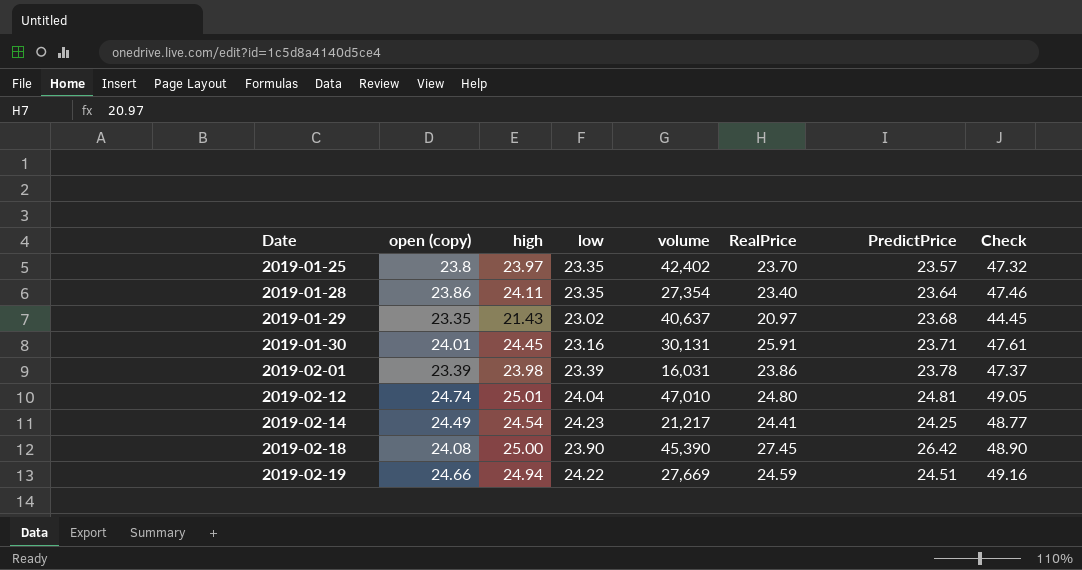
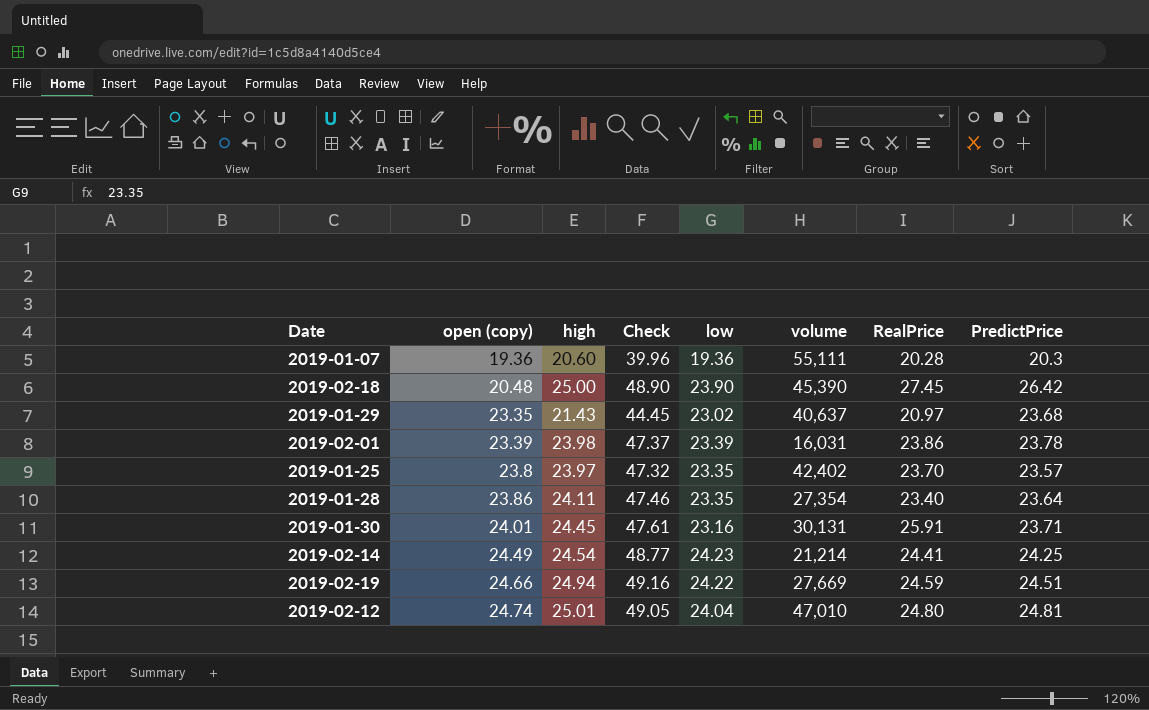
row order: Date ascending -> open (copy) ascending
column Check | position: 8 -> 4
row 2019-01-07: none -> 19.36 | 20.60 | 39.96 | 19.36 | 55,111 | 20.28 | 20.3
2019-02-18 | open (copy): 24.08 -> 20.48
2019-02-14 | volume: 21,217 -> 21,214

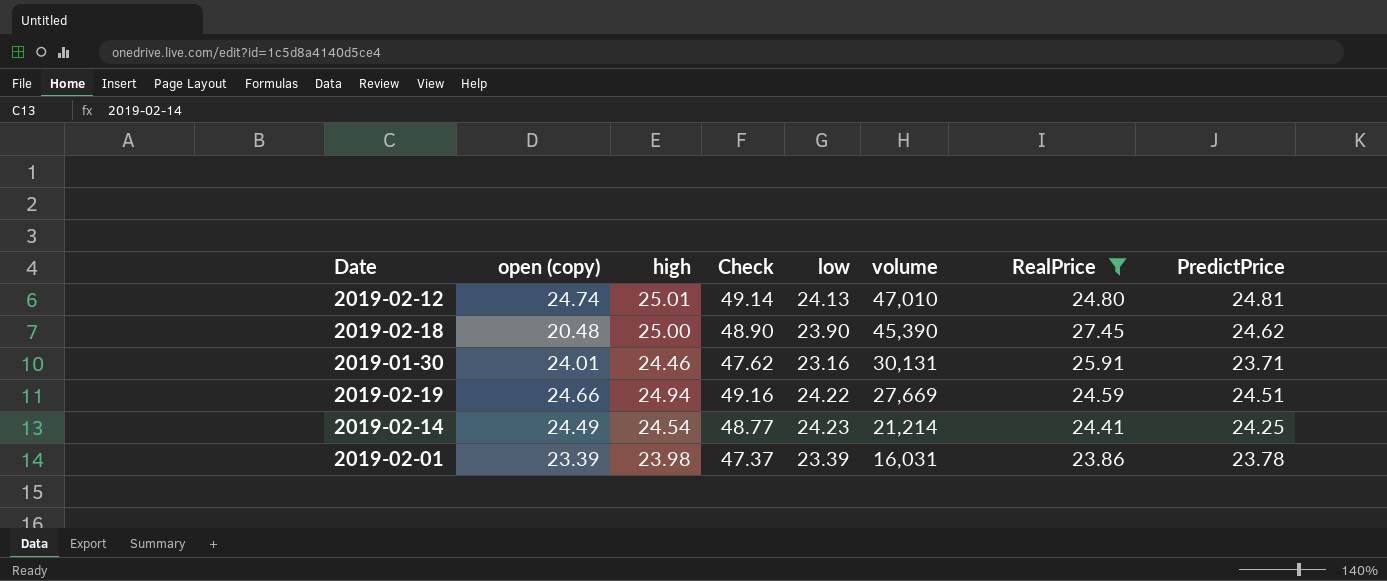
filter: none -> RealPrice >= 23.86
row order: open (copy) ascending -> volume descending
2019-02-12 | Check: 49.05 -> 49.14
2019-02-12 | low: 24.04 -> 24.13
2019-02-18 | PredictPrice: 26.42 -> 24.62
2019-01-30 | high: 24.45 -> 24.46
2019-01-30 | Check: 47.61 -> 47.62

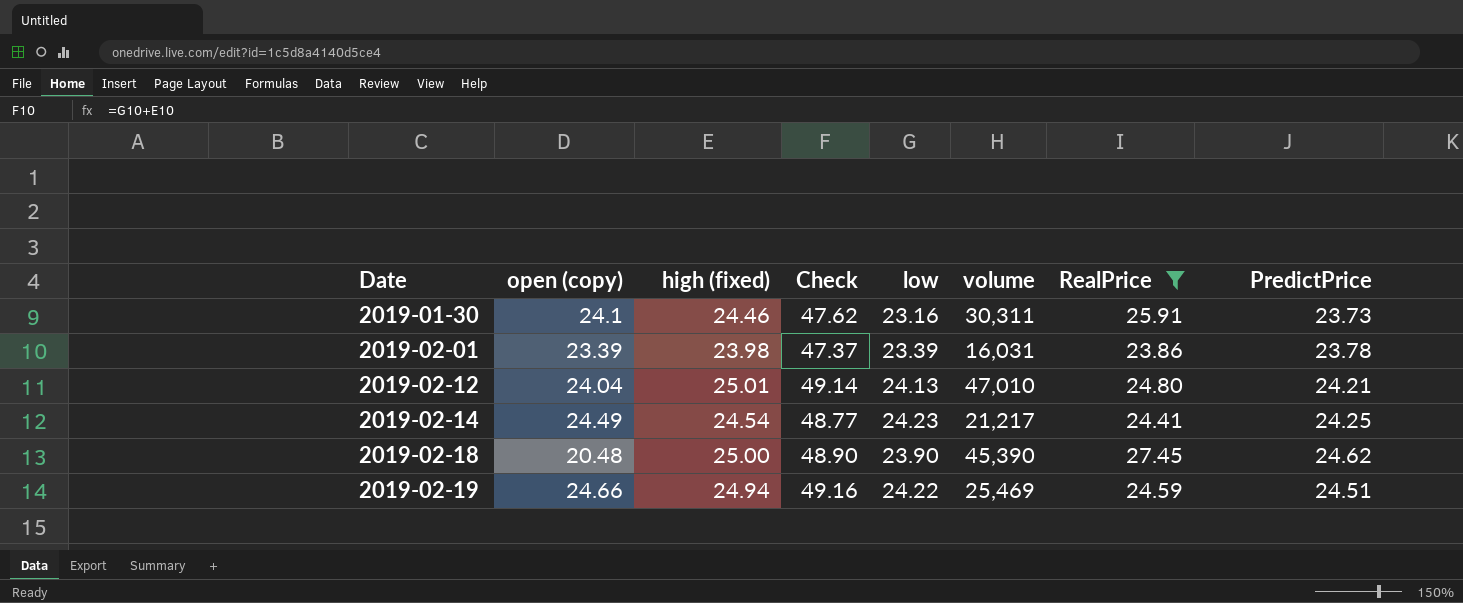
row order: volume descending -> Date ascending
column name: high -> high (fixed)
2019-01-30 | open (copy): 24.01 -> 24.1
2019-01-30 | volume: 30,131 -> 30,311
2019-01-30 | PredictPrice: 23.71 -> 23.73
2019-02-12 | open (copy): 24.74 -> 24.04
2019-02-12 | PredictPrice: 24.81 -> 24.21
2019-02-14 | volume: 21,214 -> 21,217
2019-02-19 | volume: 27,669 -> 25,469

